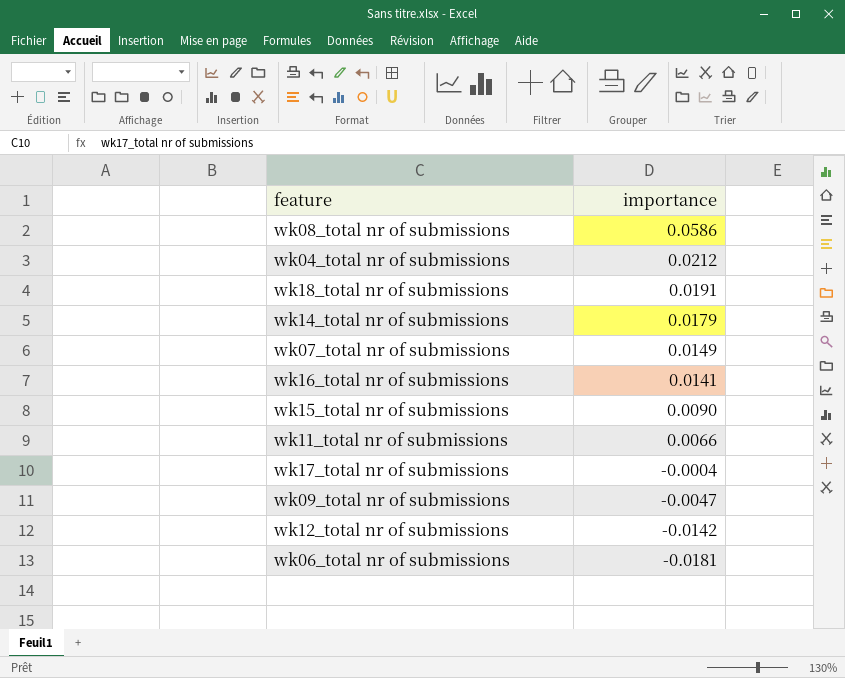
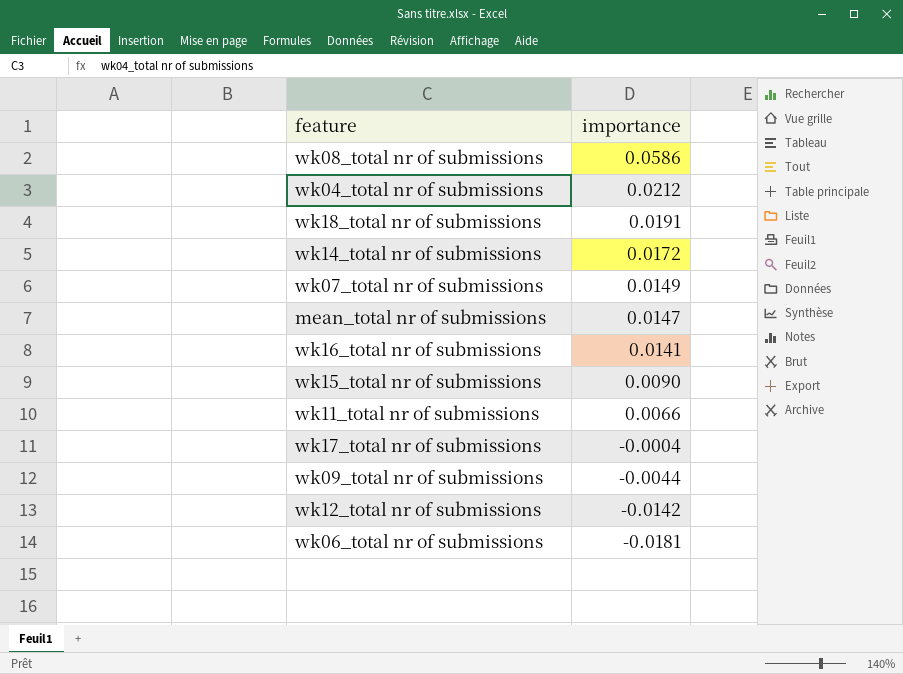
wk14_total nr of submissions | importance: 0.0179 -> 0.0172
row mean_total nr of submissions: none -> 0.0147
wk09_total nr of submissions | importance: -0.0047 -> -0.0044

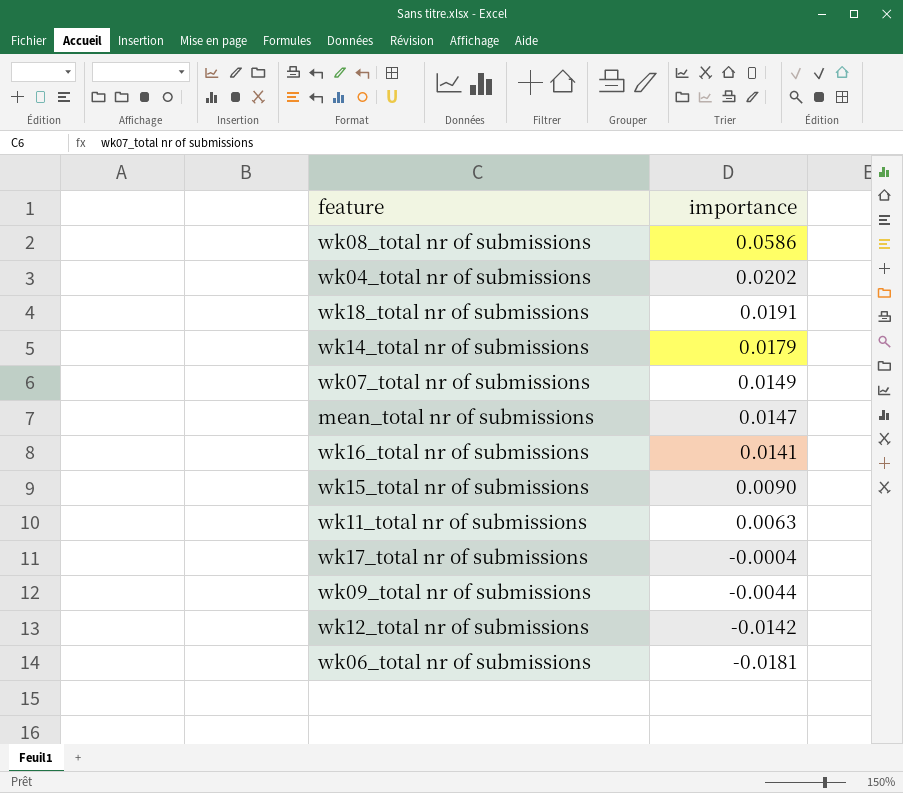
wk04_total nr of submissions | importance: 0.0212 -> 0.0202
wk14_total nr of submissions | importance: 0.0172 -> 0.0179
wk11_total nr of submissions | importance: 0.0066 -> 0.0063

